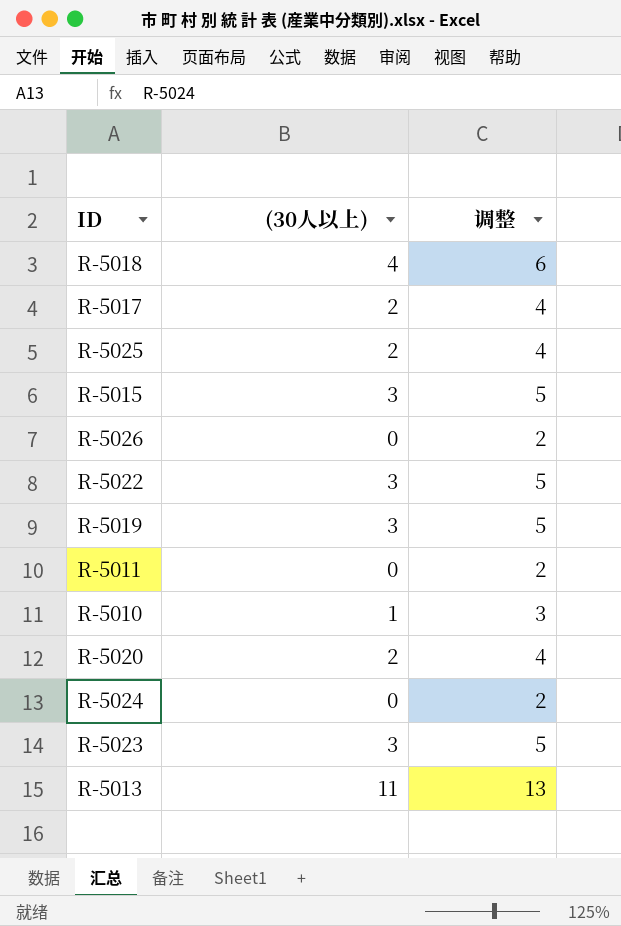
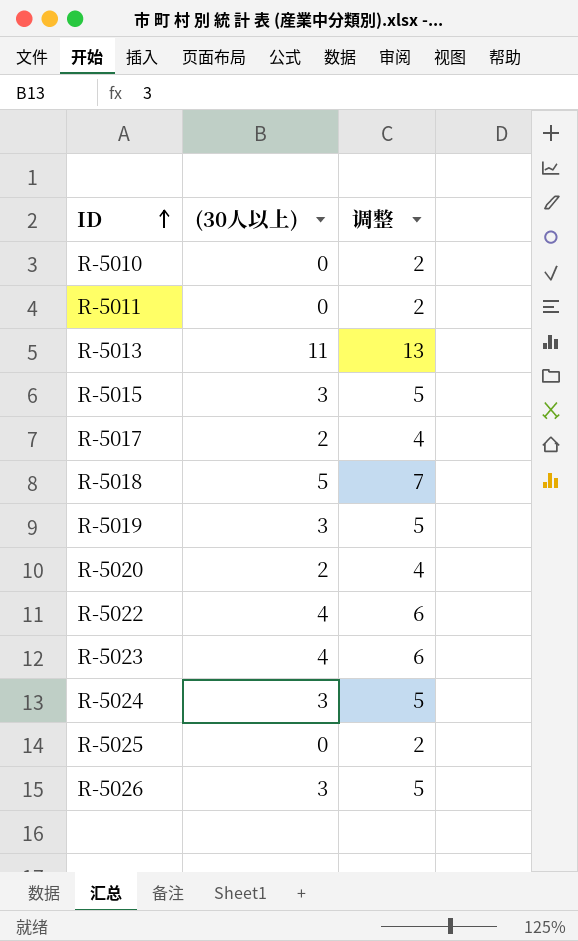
row order: none -> ID ascending
R-5010 | (30人以上): 1 -> 0
R-5010 | 调整: 3 -> 2
R-5018 | (30人以上): 4 -> 5
R-5018 | 调整: 6 -> 7
R-5022 | (30人以上): 3 -> 4
R-5022 | 调整: 5 -> 6
R-5023 | (30人以上): 3 -> 4
R-5023 | 调整: 5 -> 6
R-5024 | (30人以上): 0 -> 3
R-5024 | 调整: 2 -> 5
R-5025 | (30人以上): 2 -> 0
R-5025 | 调整: 4 -> 2
R-5026 | (30人以上): 0 -> 3
R-5026 | 调整: 2 -> 5

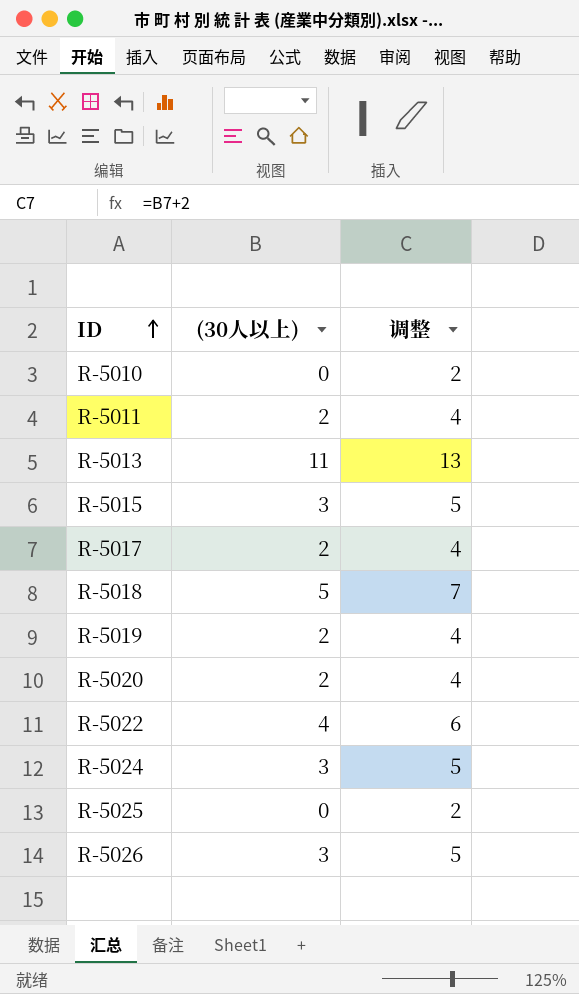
row R-5023: 4 | 6 -> none
R-5011 | (30人以上): 0 -> 2
R-5011 | 调整: 2 -> 4
R-5019 | (30人以上): 3 -> 2
R-5019 | 调整: 5 -> 4

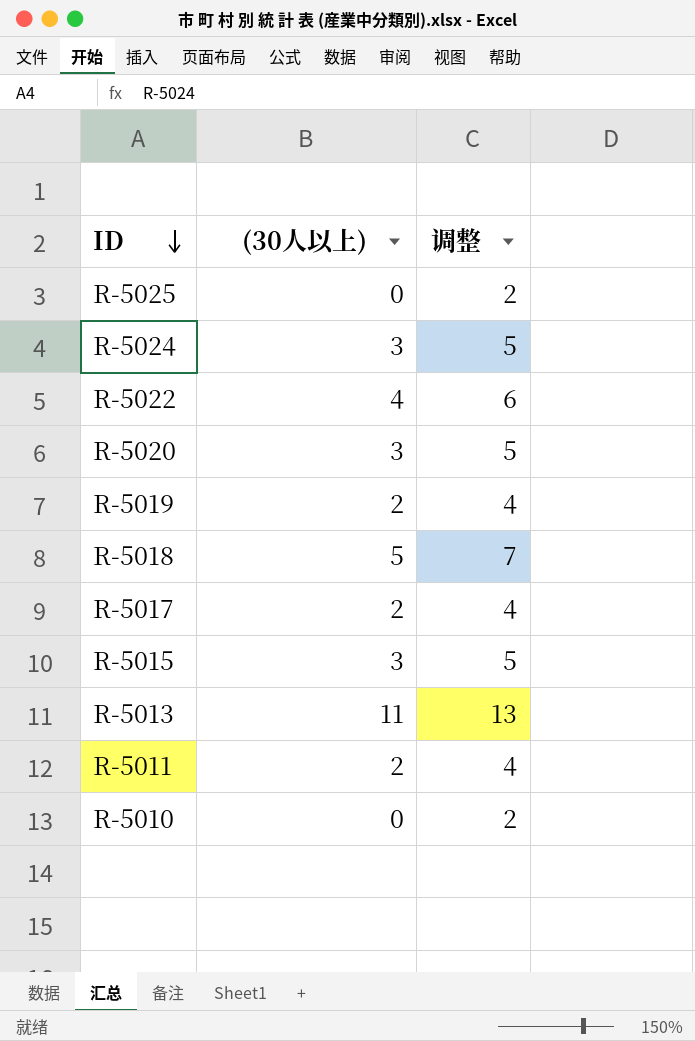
row order: ID ascending -> ID descending
row R-5026: 3 | 5 -> none
R-5020 | (30人以上): 2 -> 3
R-5020 | 调整: 4 -> 5

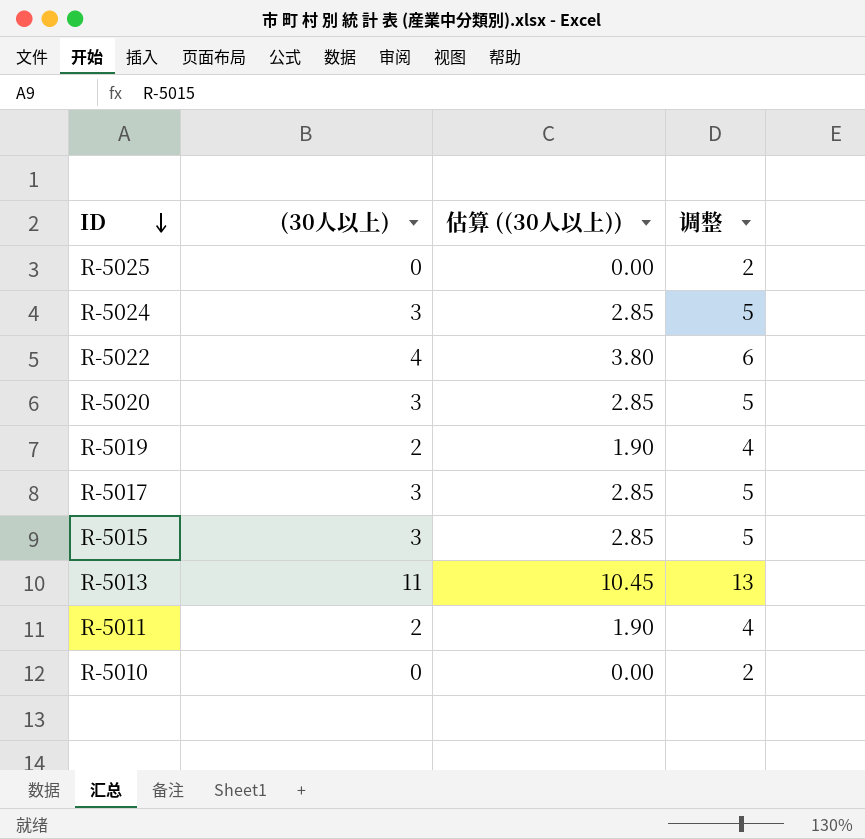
column 估算 ((30人以上)) | formula: none -> [(30人以上)] * 0.95
row R-5018: 5 | 7 -> none
R-5017 | (30人以上): 2 -> 3
R-5017 | 调整: 4 -> 5

